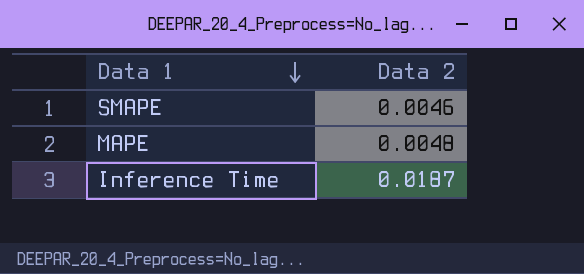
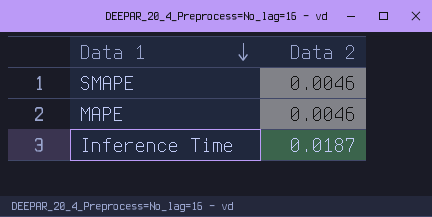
MAPE | Data 2: 0.0048 -> 0.0046

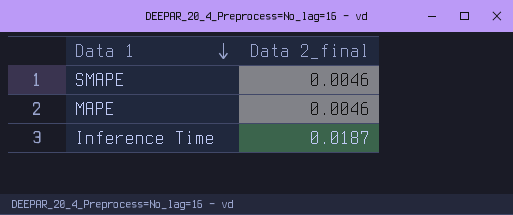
column name: Data 2 -> Data 2_final

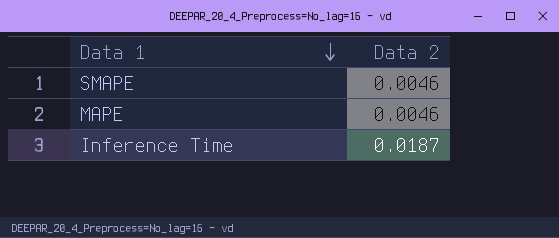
column name: Data 2_final -> Data 2

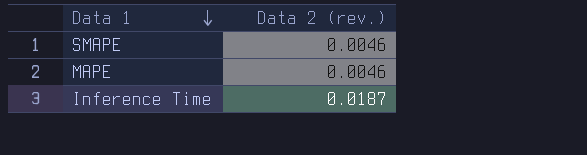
column name: Data 2 -> Data 2 (rev.)

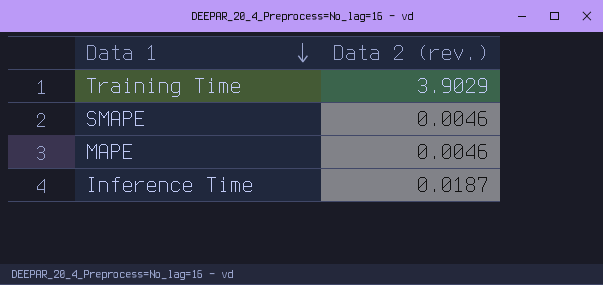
row Training Time: none -> 3.9029

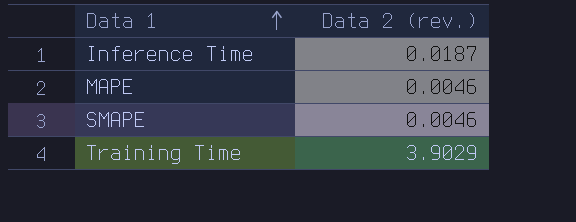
row order: Data 1 descending -> Data 1 ascending

